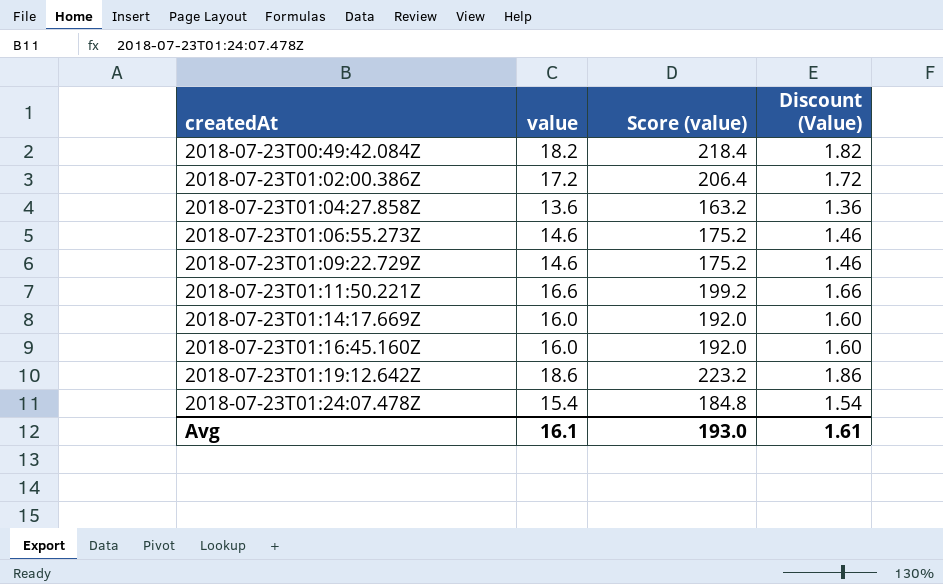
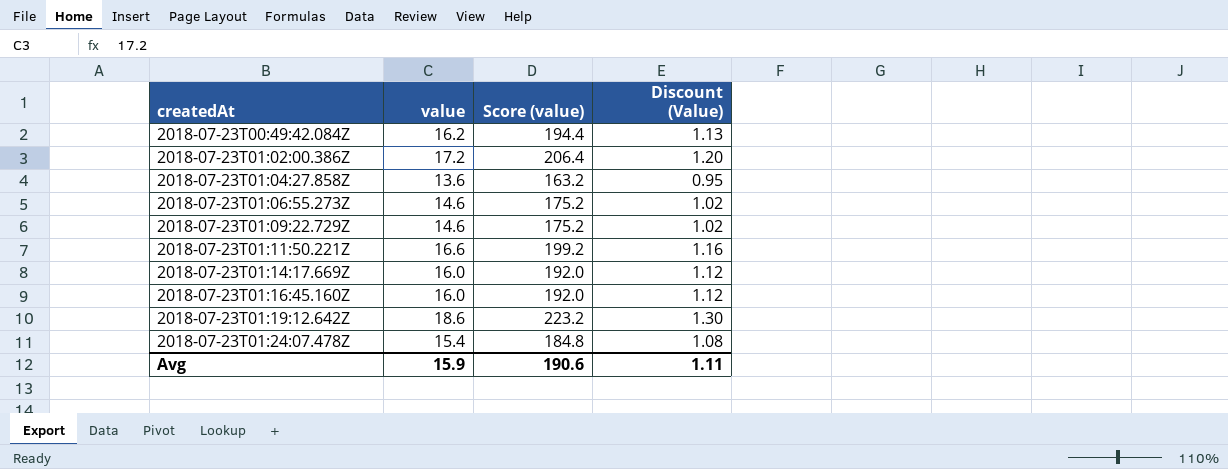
column Discount (Value) | formula: [value] * 0.1 -> [value] * 0.07
2018-07-23T00:49:42.084Z | value: 18.2 -> 16.2
2018-07-23T00:49:42.084Z | Score (value): 218.4 -> 194.4
Avg | value: 16.1 -> 15.9
Avg | Score (value): 193.0 -> 190.6
Avg | Discount (Value): 1.61 -> 1.11

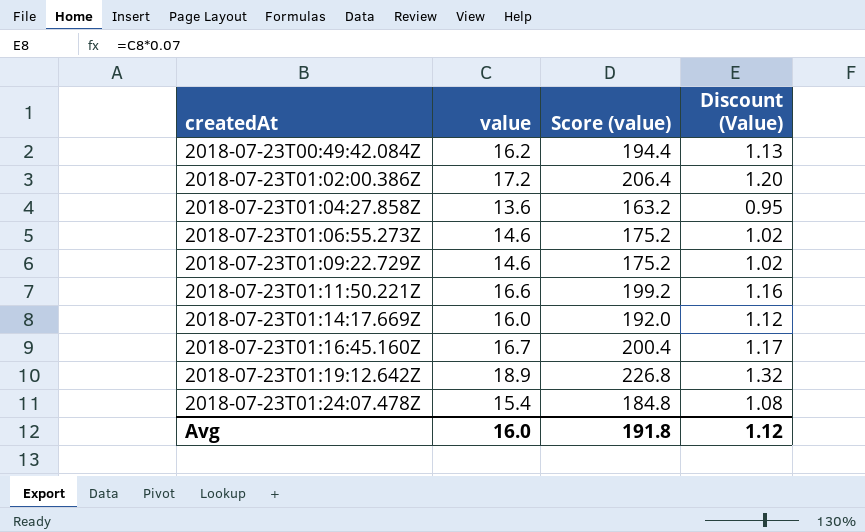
2018-07-23T01:16:45.160Z | value: 16.0 -> 16.7
2018-07-23T01:16:45.160Z | Score (value): 192.0 -> 200.4
2018-07-23T01:16:45.160Z | Discount (Value): 1.12 -> 1.17
2018-07-23T01:19:12.642Z | value: 18.6 -> 18.9
2018-07-23T01:19:12.642Z | Score (value): 223.2 -> 226.8
2018-07-23T01:19:12.642Z | Discount (Value): 1.30 -> 1.32
Avg | value: 15.9 -> 16.0
Avg | Score (value): 190.6 -> 191.8
Avg | Discount (Value): 1.11 -> 1.12

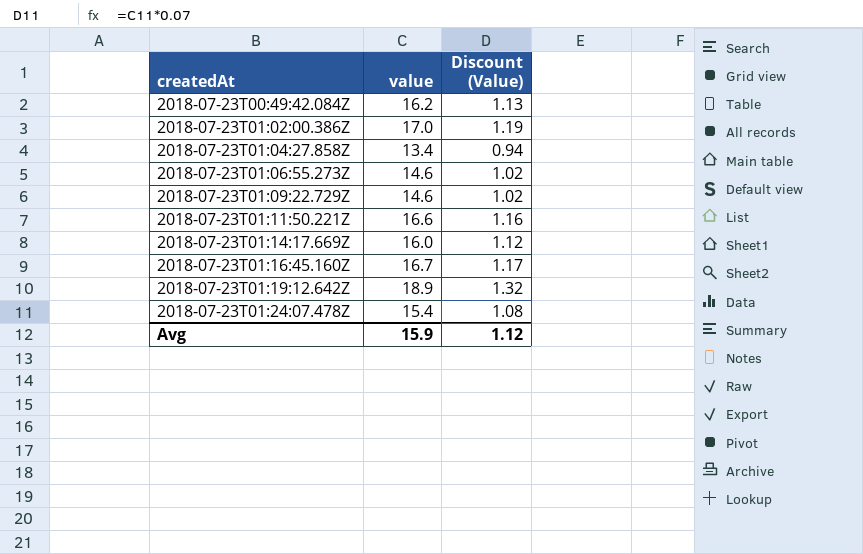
column Score (value) | formula: [value] * 12 -> none
2018-07-23T01:02:00.386Z | value: 17.2 -> 17.0
2018-07-23T01:02:00.386Z | Discount (Value): 1.20 -> 1.19
2018-07-23T01:04:27.858Z | value: 13.6 -> 13.4
2018-07-23T01:04:27.858Z | Discount (Value): 0.95 -> 0.94
Avg | value: 16.0 -> 15.9

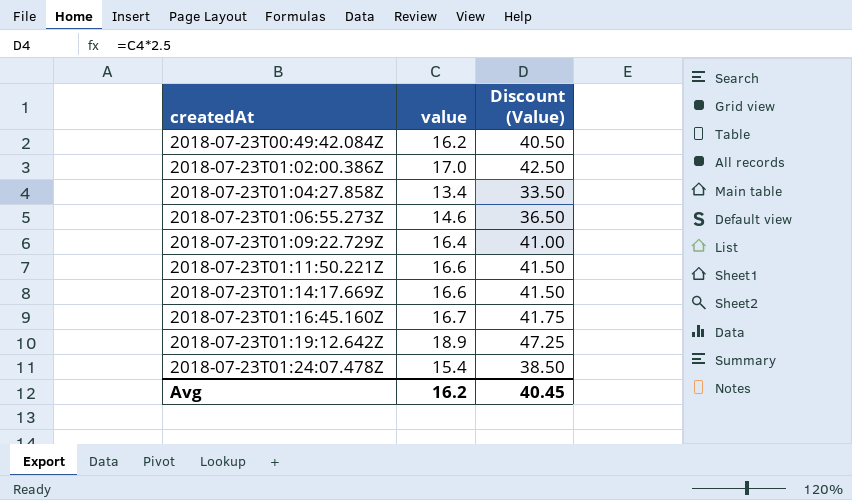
column Discount (Value) | formula: [value] * 0.07 -> [value] * 2.5
2018-07-23T01:09:22.729Z | value: 14.6 -> 16.4
2018-07-23T01:14:17.669Z | value: 16.0 -> 16.6
Avg | value: 15.9 -> 16.2
Avg | Discount (Value): 1.12 -> 40.45

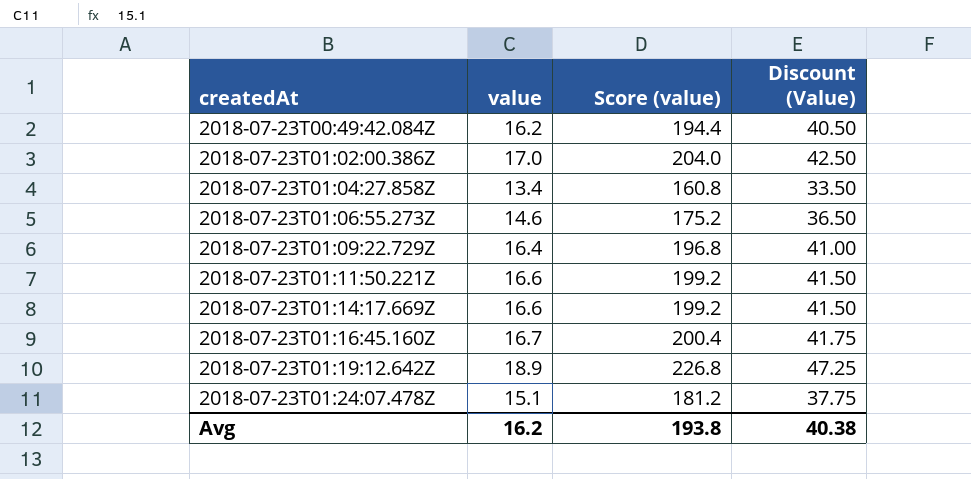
column Score (value) | formula: none -> [value] * 12
2018-07-23T01:24:07.478Z | value: 15.4 -> 15.1
2018-07-23T01:24:07.478Z | Discount (Value): 38.50 -> 37.75
Avg | Discount (Value): 40.45 -> 40.38

